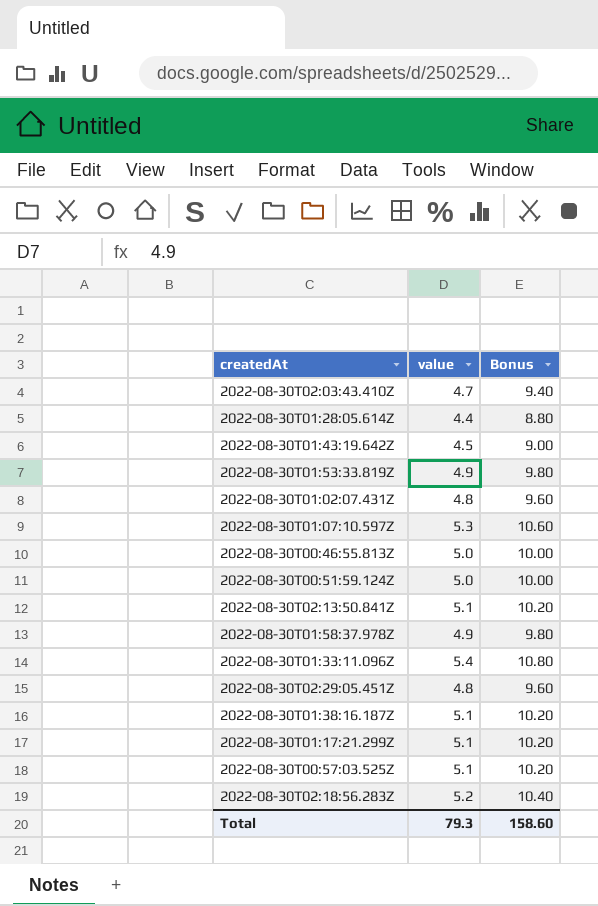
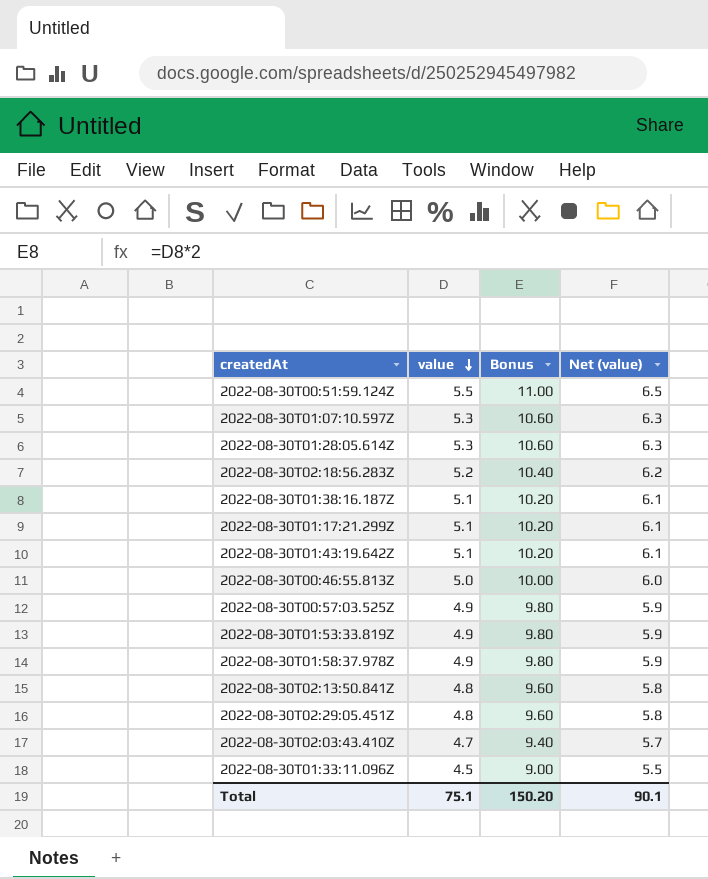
row order: none -> value descending
column Net (value) | formula: none -> [value] + 1
row 2022-08-30T01:02:07.431Z: 4.8 | 9.60 -> none
2022-08-30T00:51:59.124Z | value: 5.0 -> 5.5
2022-08-30T00:51:59.124Z | Bonus: 10.00 -> 11.00
2022-08-30T01:28:05.614Z | value: 4.4 -> 5.3
2022-08-30T01:28:05.614Z | Bonus: 8.80 -> 10.60
2022-08-30T01:43:19.642Z | value: 4.5 -> 5.1
2022-08-30T01:43:19.642Z | Bonus: 9.00 -> 10.20
2022-08-30T00:57:03.525Z | value: 5.1 -> 4.9
2022-08-30T00:57:03.525Z | Bonus: 10.20 -> 9.80
2022-08-30T02:13:50.841Z | value: 5.1 -> 4.8
2022-08-30T02:13:50.841Z | Bonus: 10.20 -> 9.60
2022-08-30T01:33:11.096Z | value: 5.4 -> 4.5
2022-08-30T01:33:11.096Z | Bonus: 10.80 -> 9.00
Total | value: 79.3 -> 75.1
Total | Bonus: 158.60 -> 150.20

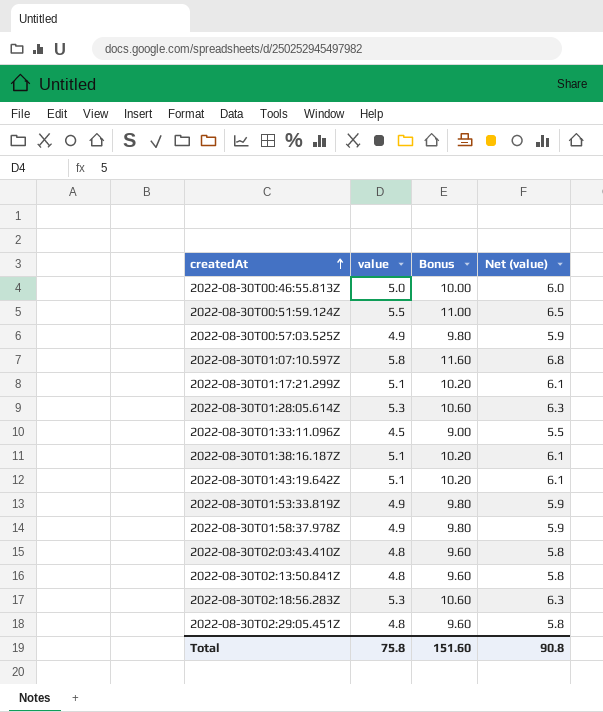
row order: value descending -> createdAt ascending
2022-08-30T01:07:10.597Z | value: 5.3 -> 5.8
2022-08-30T01:07:10.597Z | Bonus: 10.60 -> 11.60
2022-08-30T01:07:10.597Z | Net (value): 6.3 -> 6.8
2022-08-30T02:03:43.410Z | value: 4.7 -> 4.8
2022-08-30T02:03:43.410Z | Bonus: 9.40 -> 9.60
2022-08-30T02:03:43.410Z | Net (value): 5.7 -> 5.8
2022-08-30T02:18:56.283Z | value: 5.2 -> 5.3
2022-08-30T02:18:56.283Z | Bonus: 10.40 -> 10.60
2022-08-30T02:18:56.283Z | Net (value): 6.2 -> 6.3
Total | value: 75.1 -> 75.8
Total | Bonus: 150.20 -> 151.60
Total | Net (value): 90.1 -> 90.8

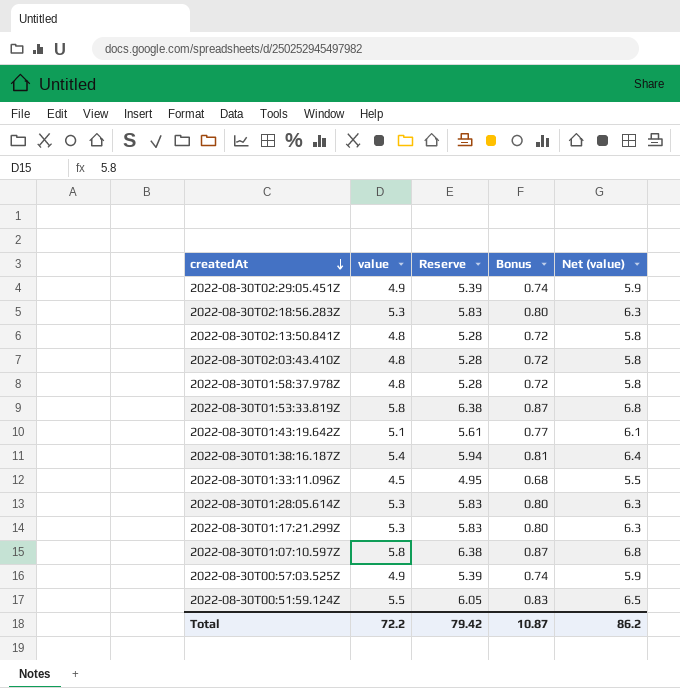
row order: createdAt ascending -> createdAt descending
column Reserve | formula: none -> [value] * 1.1
column Bonus | formula: [value] * 2 -> [value] * 0.15
row 2022-08-30T00:46:55.813Z: 5.0 | 10.00 | 6.0 -> none
2022-08-30T02:29:05.451Z | value: 4.8 -> 4.9
2022-08-30T02:29:05.451Z | Net (value): 5.8 -> 5.9
2022-08-30T01:58:37.978Z | value: 4.9 -> 4.8
2022-08-30T01:58:37.978Z | Net (value): 5.9 -> 5.8
2022-08-30T01:53:33.819Z | value: 4.9 -> 5.8
2022-08-30T01:53:33.819Z | Net (value): 5.9 -> 6.8
2022-08-30T01:38:16.187Z | value: 5.1 -> 5.4
2022-08-30T01:38:16.187Z | Net (value): 6.1 -> 6.4
2022-08-30T01:17:21.299Z | value: 5.1 -> 5.3
2022-08-30T01:17:21.299Z | Net (value): 6.1 -> 6.3
Total | value: 75.8 -> 72.2
Total | Bonus: 151.60 -> 10.87
Total | Net (value): 90.8 -> 86.2

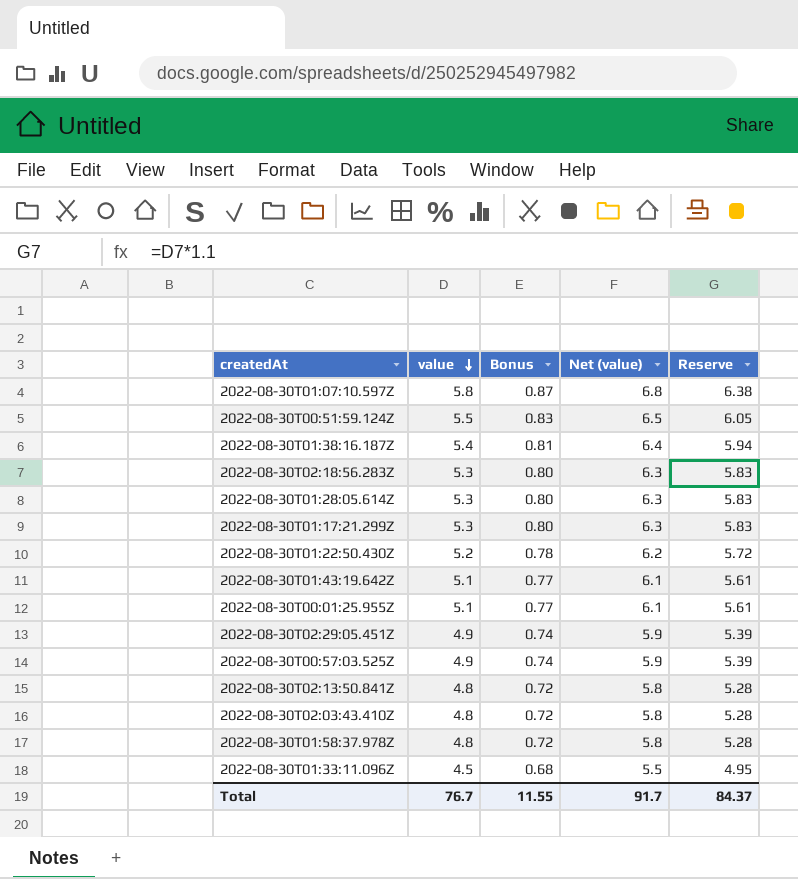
row order: createdAt descending -> value descending
column Reserve | position: 3 -> 5
row 2022-08-30T01:53:33.819Z: 5.8 | 6.38 | 0.87 | 6.8 -> none
row 2022-08-30T01:22:50.430Z: none -> 5.2 | 0.78 | 6.2 | 5.72
row 2022-08-30T00:01:25.955Z: none -> 5.1 | 0.77 | 6.1 | 5.61
Total | value: 72.2 -> 76.7
Total | Bonus: 10.87 -> 11.55
Total | Net (value): 86.2 -> 91.7
Total | Reserve: 79.42 -> 84.37

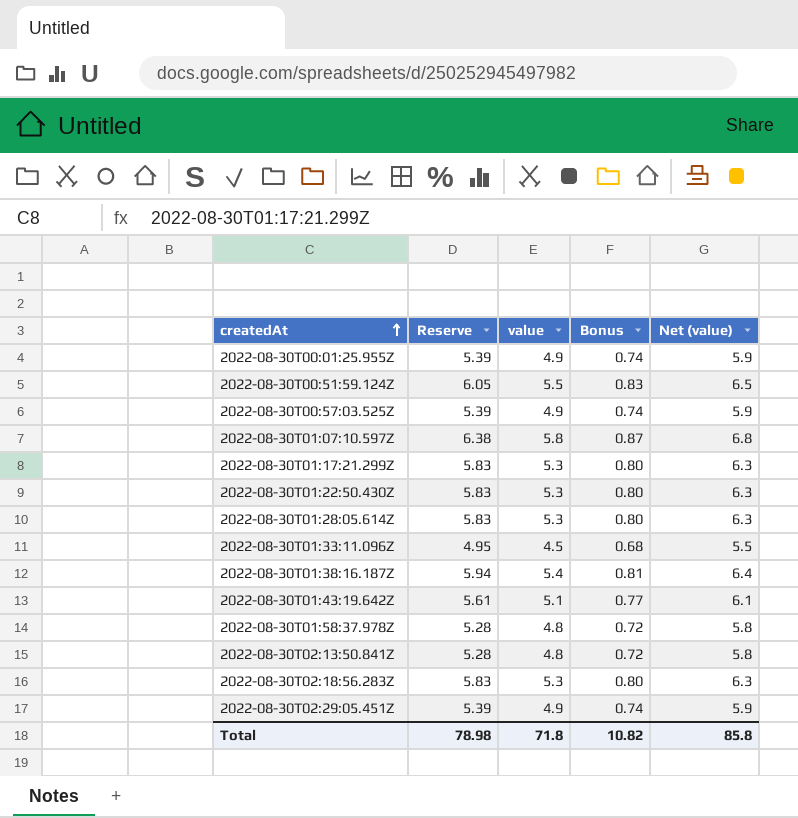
row order: value descending -> createdAt ascending
column Reserve | position: 5 -> 2
row 2022-08-30T02:03:43.410Z: 4.8 | 0.72 | 5.8 | 5.28 -> none
2022-08-30T00:01:25.955Z | Reserve: 5.61 -> 5.39
2022-08-30T00:01:25.955Z | value: 5.1 -> 4.9
2022-08-30T00:01:25.955Z | Bonus: 0.77 -> 0.74
2022-08-30T00:01:25.955Z | Net (value): 6.1 -> 5.9
2022-08-30T01:22:50.430Z | Reserve: 5.72 -> 5.83
2022-08-30T01:22:50.430Z | value: 5.2 -> 5.3
2022-08-30T01:22:50.430Z | Bonus: 0.78 -> 0.80
2022-08-30T01:22:50.430Z | Net (value): 6.2 -> 6.3
Total | Reserve: 84.37 -> 78.98
Total | value: 76.7 -> 71.8
Total | Bonus: 11.55 -> 10.82
Total | Net (value): 91.7 -> 85.8

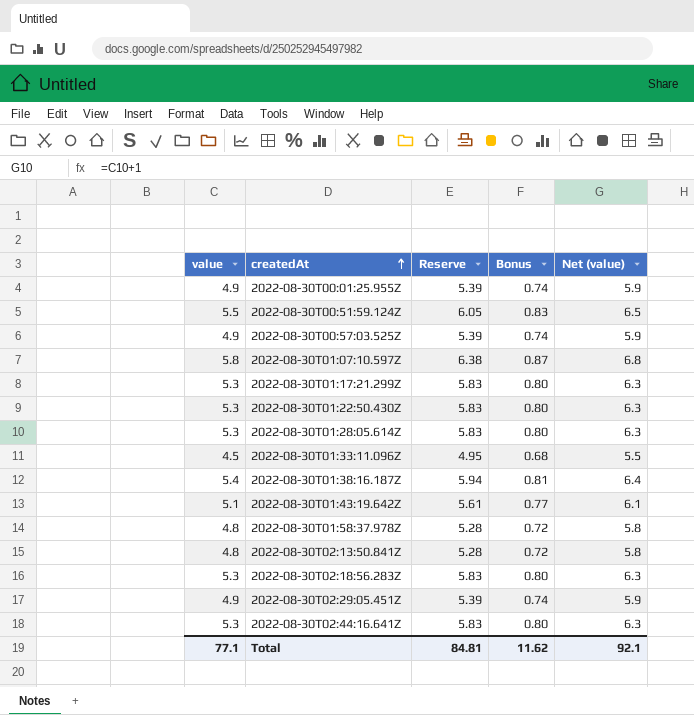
column value | position: 3 -> 1
row 2022-08-30T02:44:16.641Z: none -> 5.3 | 5.83 | 0.80 | 6.3
Total | value: 71.8 -> 77.1
Total | Reserve: 78.98 -> 84.81
Total | Bonus: 10.82 -> 11.62
Total | Net (value): 85.8 -> 92.1

